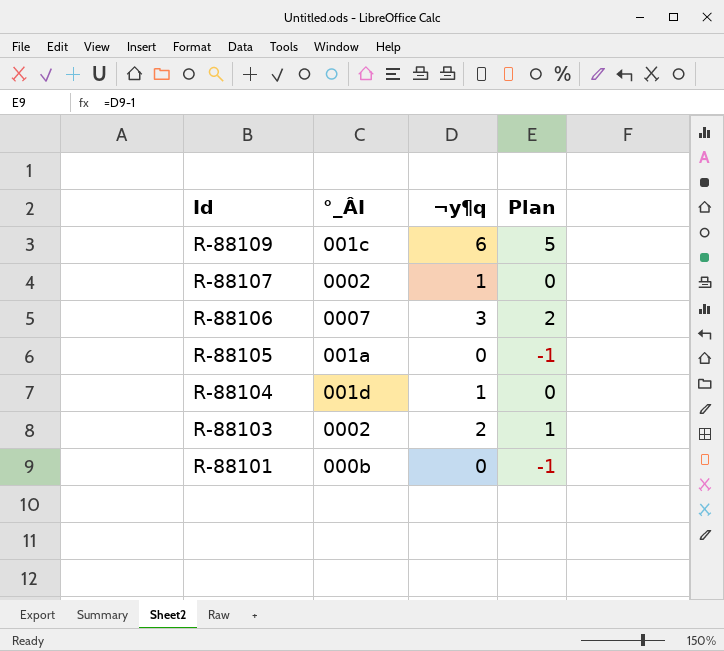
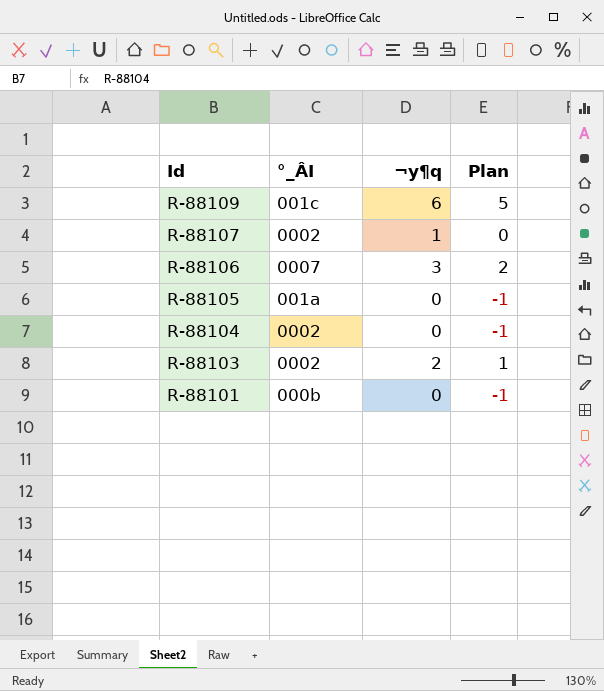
R-88104 | °_ÂI: 001d -> 0002
R-88104 | ¬y¶q: 1 -> 0
R-88104 | Plan: 0 -> -1

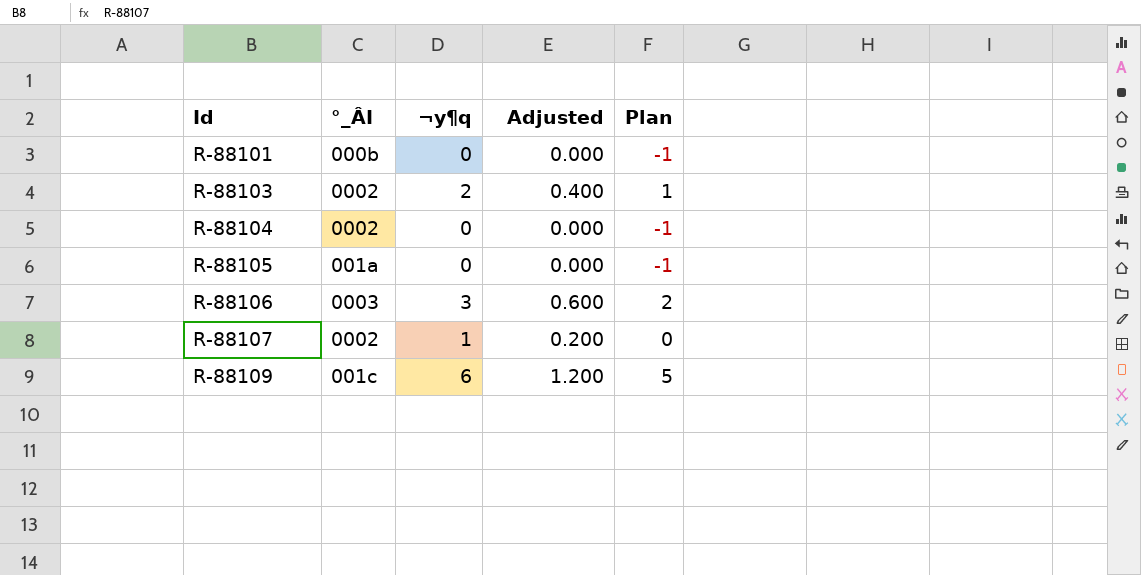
row order: Id descending -> Id ascending
column Adjusted | formula: none -> [¬y¶q] * 0.2
R-88106 | °_ÂI: 0007 -> 0003

